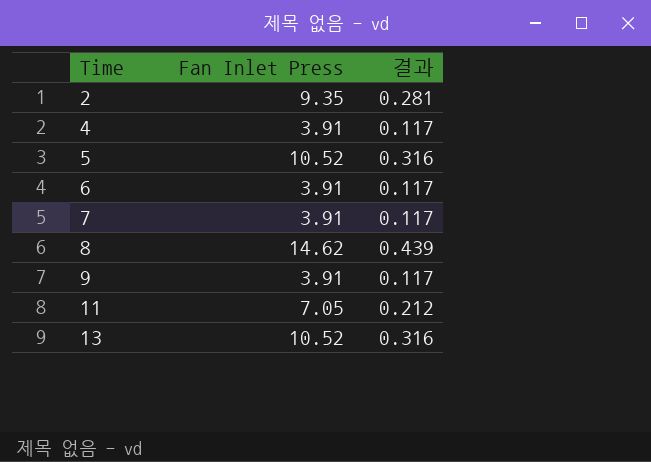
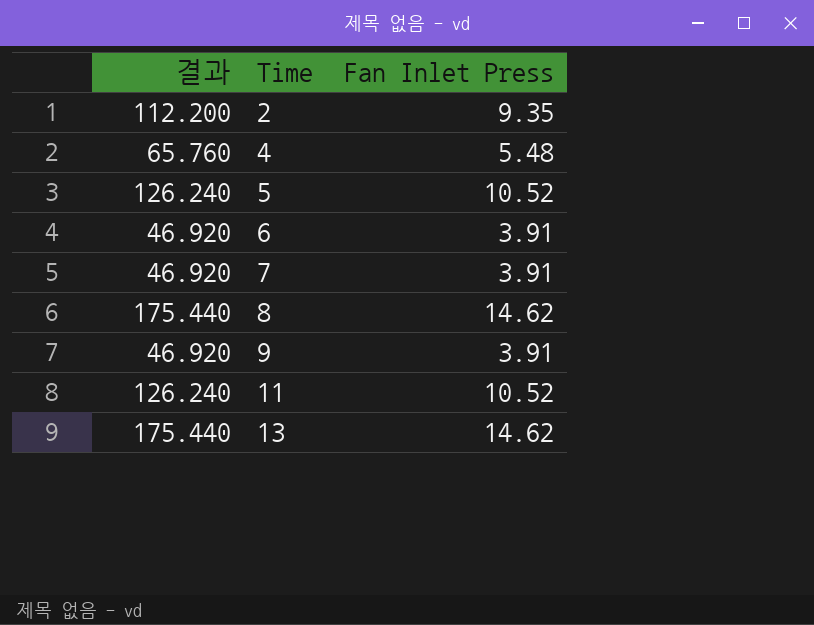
column 결과 | formula: [Fan Inlet Press] * 0.03 -> [Fan Inlet Press] * 12
column 결과 | position: 3 -> 1
4 | Fan Inlet Press: 3.91 -> 5.48
11 | Fan Inlet Press: 7.05 -> 10.52
13 | Fan Inlet Press: 10.52 -> 14.62

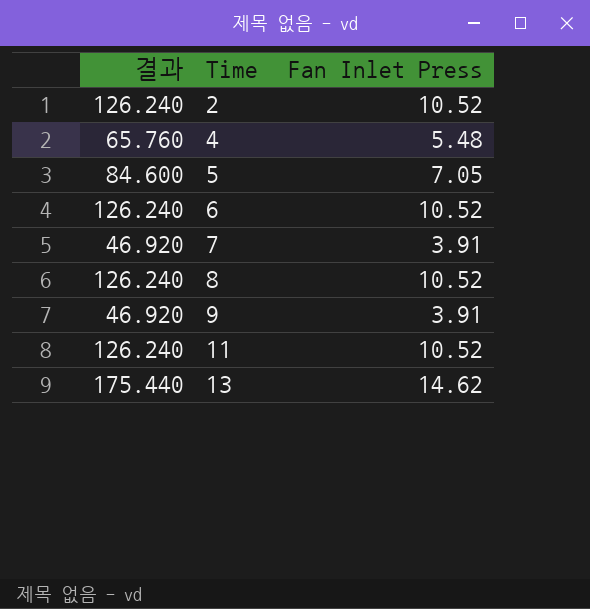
2 | 결과: 112.200 -> 126.240
2 | Fan Inlet Press: 9.35 -> 10.52
5 | 결과: 126.240 -> 84.600
5 | Fan Inlet Press: 10.52 -> 7.05
6 | 결과: 46.920 -> 126.240
6 | Fan Inlet Press: 3.91 -> 10.52
8 | 결과: 175.440 -> 126.240
8 | Fan Inlet Press: 14.62 -> 10.52

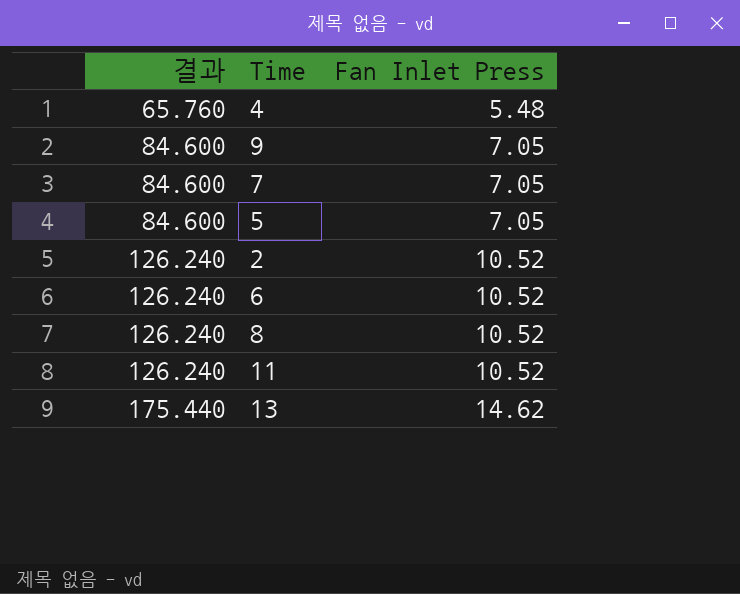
row order: Time ascending -> 결과 ascending
9 | 결과: 46.920 -> 84.600
9 | Fan Inlet Press: 3.91 -> 7.05
7 | 결과: 46.920 -> 84.600
7 | Fan Inlet Press: 3.91 -> 7.05

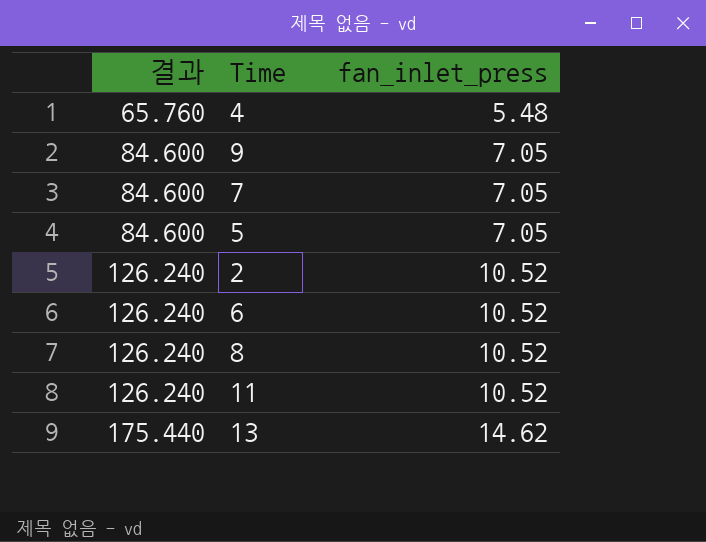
column name: Fan Inlet Press -> fan_inlet_press

